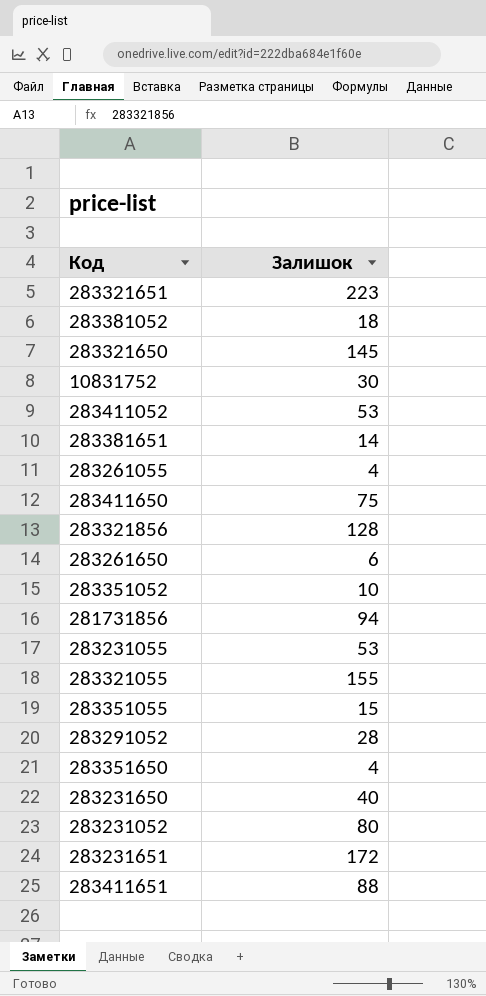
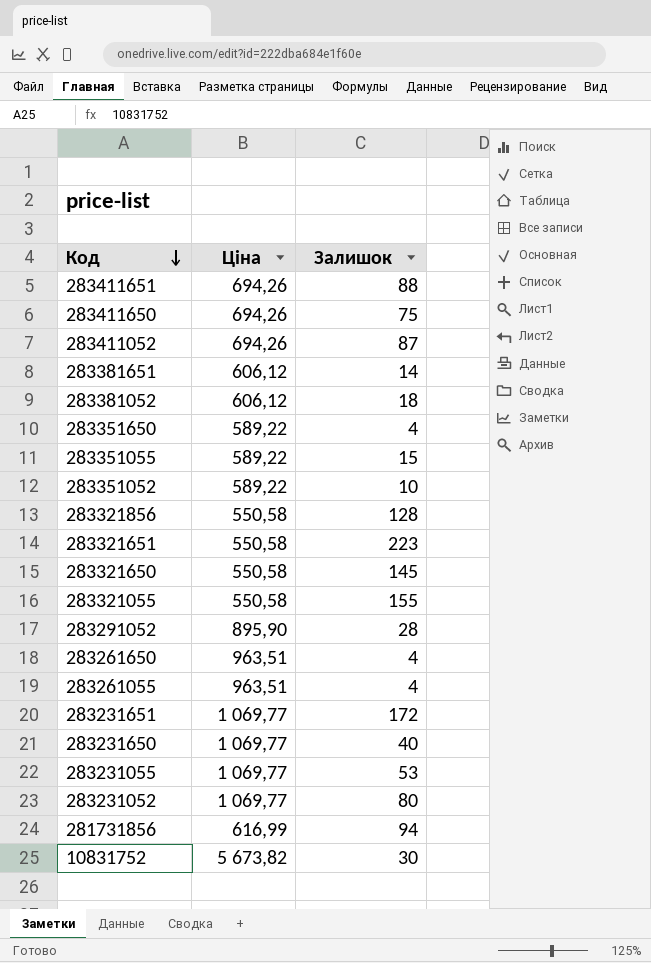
row order: none -> Код descending
column Ціна | position: none -> 2
283411052 | Залишок: 53 -> 87
283261650 | Залишок: 6 -> 4

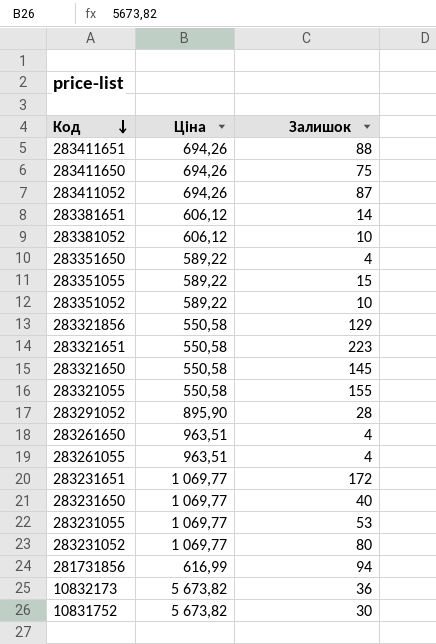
283381052 | Залишок: 18 -> 10
283321856 | Залишок: 128 -> 129
row 10832173: none -> 5 673,82 | 36

